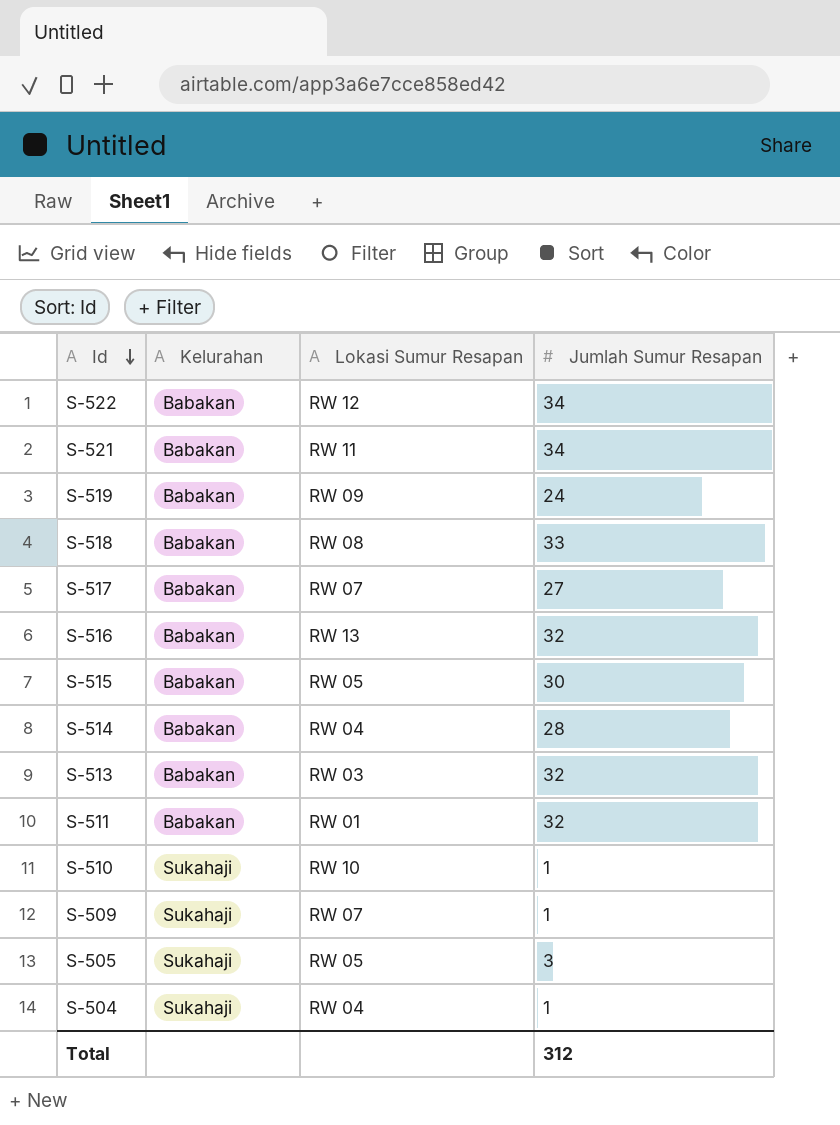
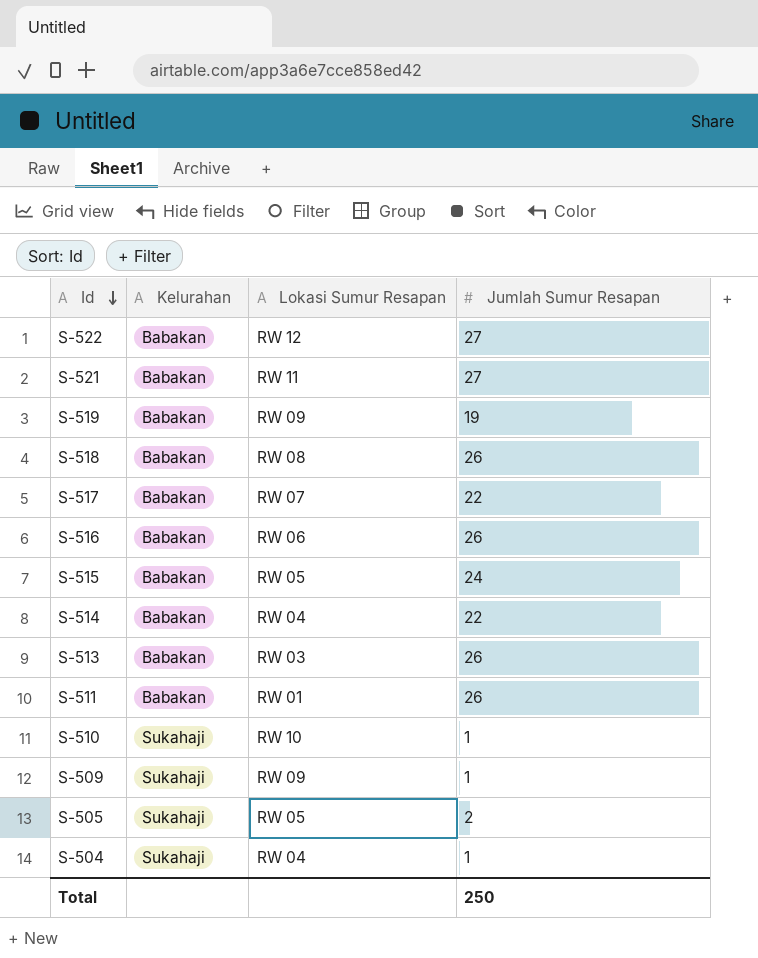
S-522 | Jumlah Sumur Resapan: 34 -> 27
S-521 | Jumlah Sumur Resapan: 34 -> 27
S-519 | Jumlah Sumur Resapan: 24 -> 19
S-518 | Jumlah Sumur Resapan: 33 -> 26
S-517 | Jumlah Sumur Resapan: 27 -> 22
S-516 | Lokasi Sumur Resapan: RW 13 -> RW 06
S-516 | Jumlah Sumur Resapan: 32 -> 26
S-515 | Jumlah Sumur Resapan: 30 -> 24
S-514 | Jumlah Sumur Resapan: 28 -> 22
S-513 | Jumlah Sumur Resapan: 32 -> 26
S-511 | Jumlah Sumur Resapan: 32 -> 26
S-509 | Lokasi Sumur Resapan: RW 07 -> RW 09
S-505 | Jumlah Sumur Resapan: 3 -> 2
Total | Jumlah Sumur Resapan: 312 -> 250

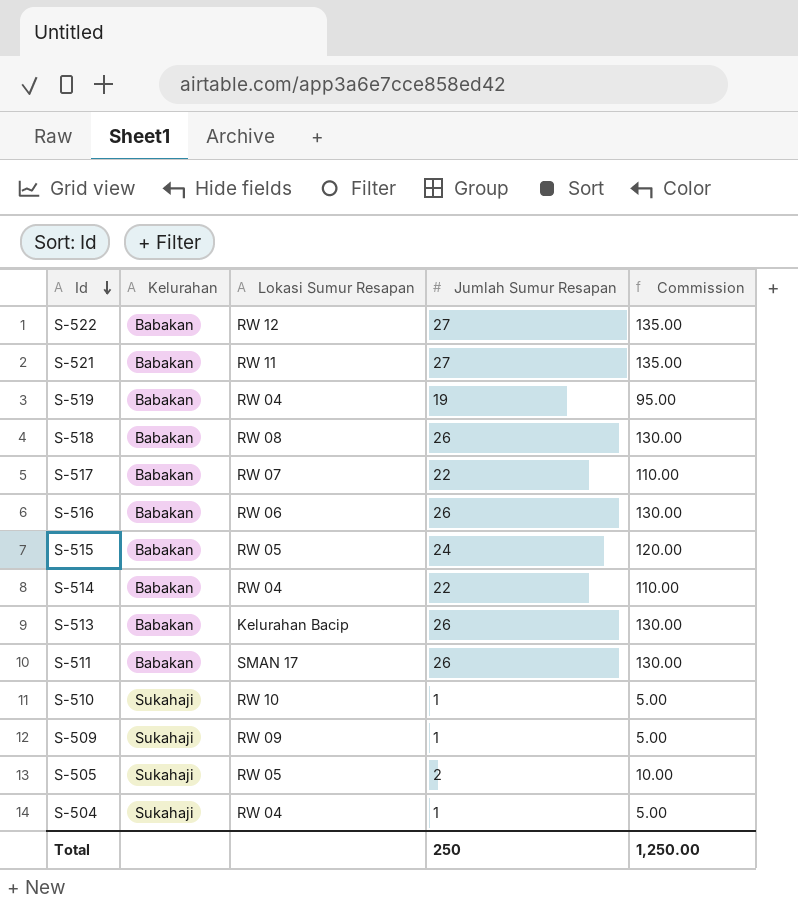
column Commission | formula: none -> [Jumlah Sumur Resapan] * 5
S-519 | Lokasi Sumur Resapan: RW 09 -> RW 04
S-513 | Lokasi Sumur Resapan: RW 03 -> Kelurahan Bacip
S-511 | Lokasi Sumur Resapan: RW 01 -> SMAN 17

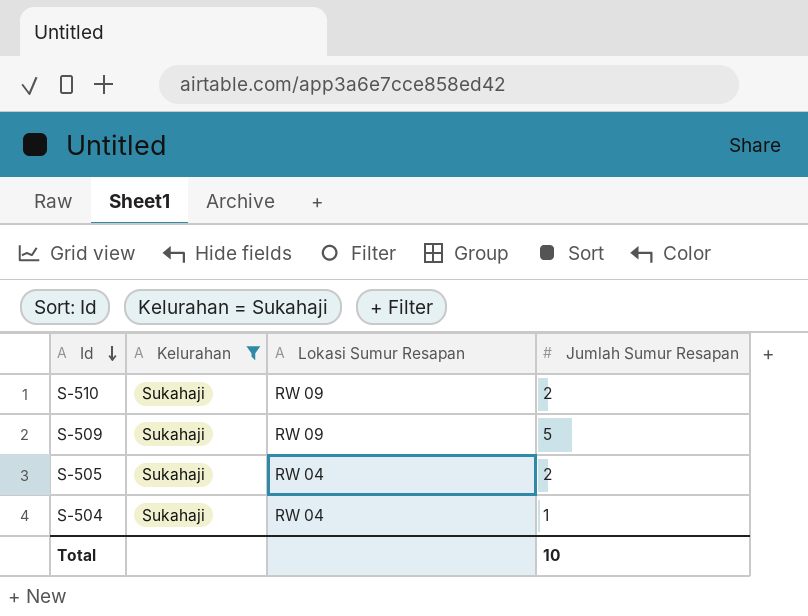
filter: none -> Kelurahan = Sukahaji
column Commission | formula: [Jumlah Sumur Resapan] * 5 -> none
S-510 | Lokasi Sumur Resapan: RW 10 -> RW 09
S-510 | Jumlah Sumur Resapan: 1 -> 2
S-509 | Jumlah Sumur Resapan: 1 -> 5
S-505 | Lokasi Sumur Resapan: RW 05 -> RW 04
Total | Jumlah Sumur Resapan: 250 -> 10

